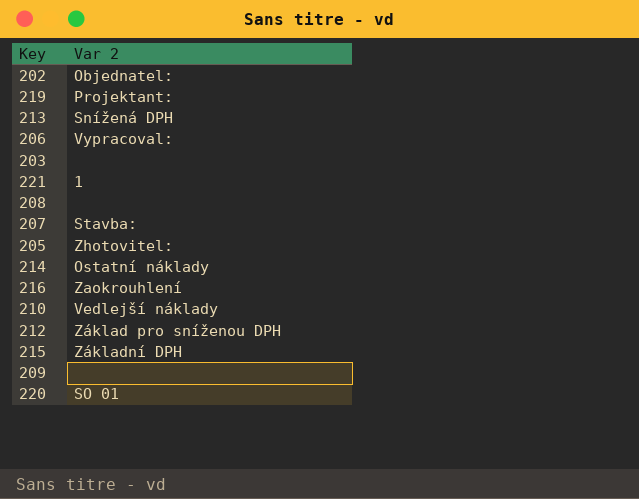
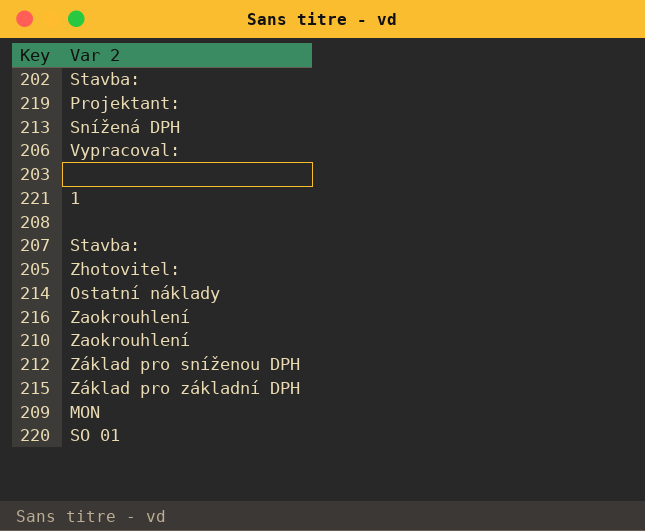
202 | Var 2: Objednatel: -> Stavba:
210 | Var 2: Vedlejší náklady -> Zaokrouhlení
215 | Var 2: Základní DPH -> Základ pro základní DPH
209 | Var 2: none -> MON

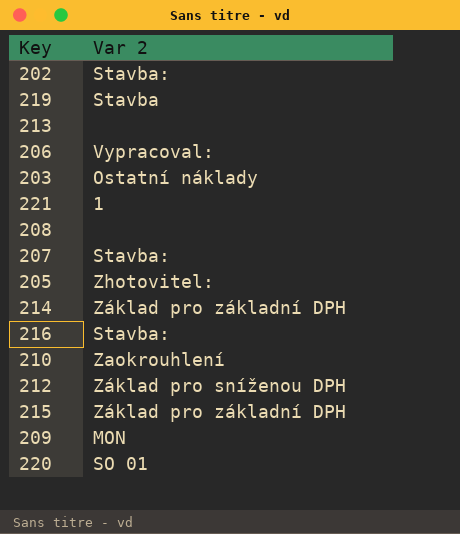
219 | Var 2: Projektant: -> Stavba
213 | Var 2: Snížená DPH -> none
203 | Var 2: none -> Ostatní náklady
214 | Var 2: Ostatní náklady -> Základ pro základní DPH
216 | Var 2: Zaokrouhlení -> Stavba:

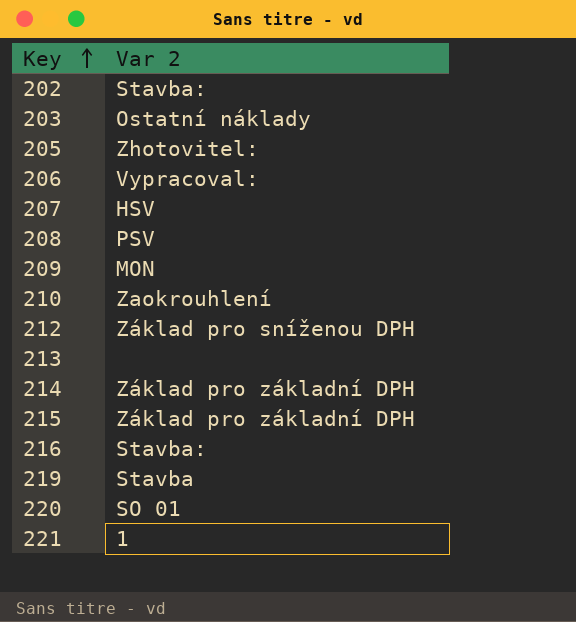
row order: none -> Key ascending
207 | Var 2: Stavba: -> HSV
208 | Var 2: none -> PSV

